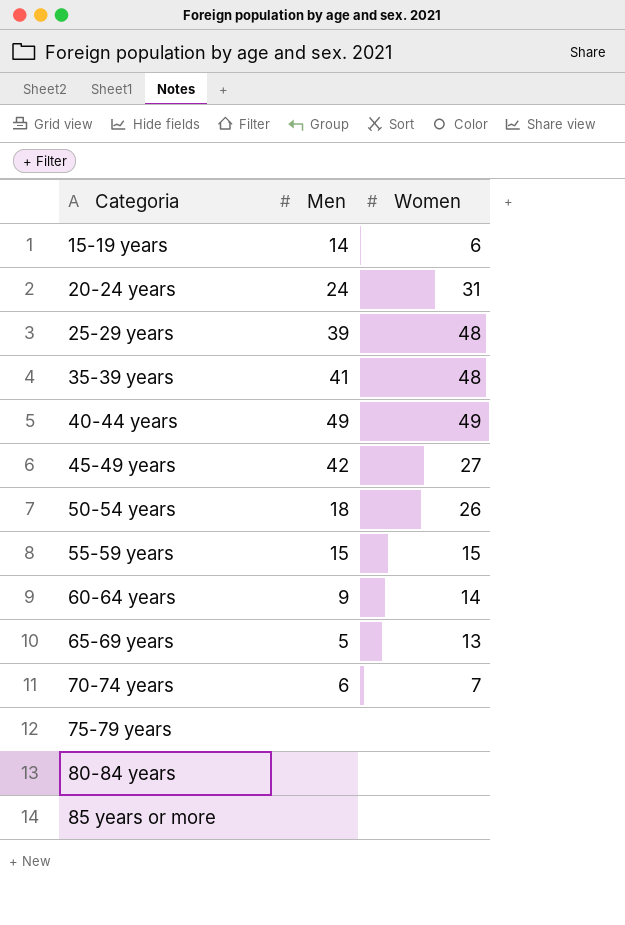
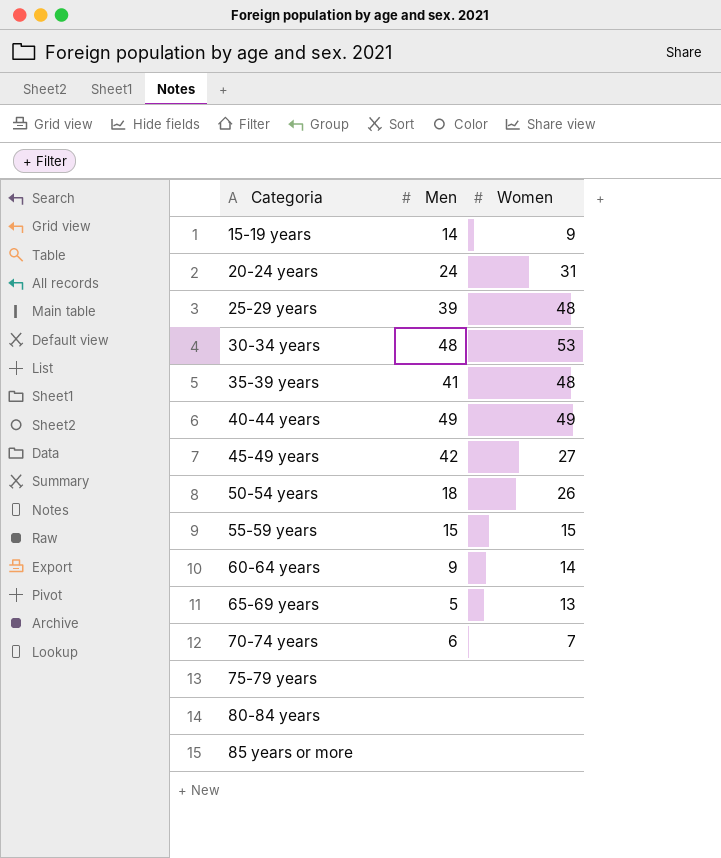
15-19 years | Women: 6 -> 9
row 30-34 years: none -> 48 | 53

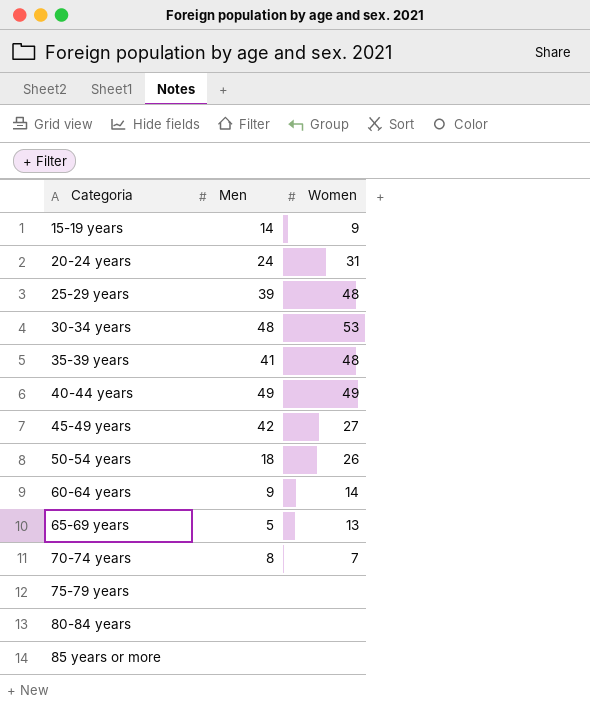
row 55-59 years: 15 | 15 -> none
70-74 years | Men: 6 -> 8

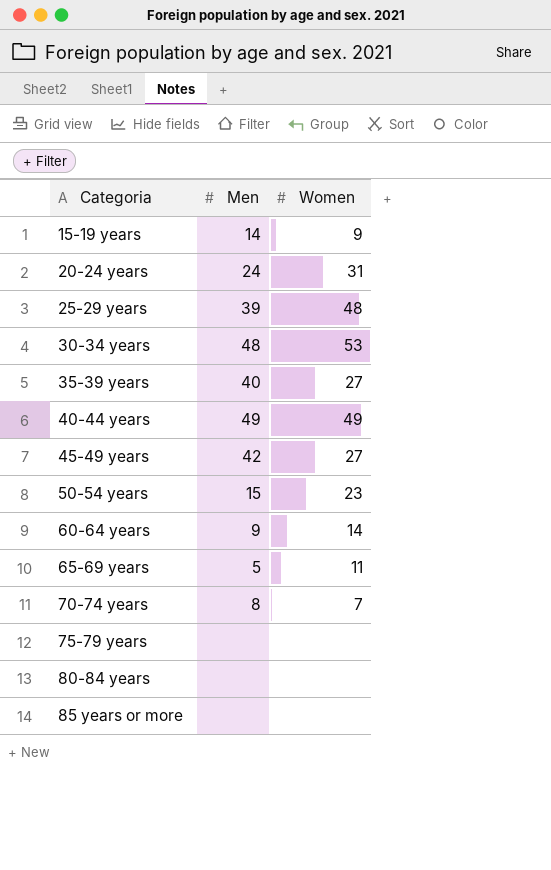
35-39 years | Men: 41 -> 40
35-39 years | Women: 48 -> 27
50-54 years | Men: 18 -> 15
50-54 years | Women: 26 -> 23
65-69 years | Women: 13 -> 11

